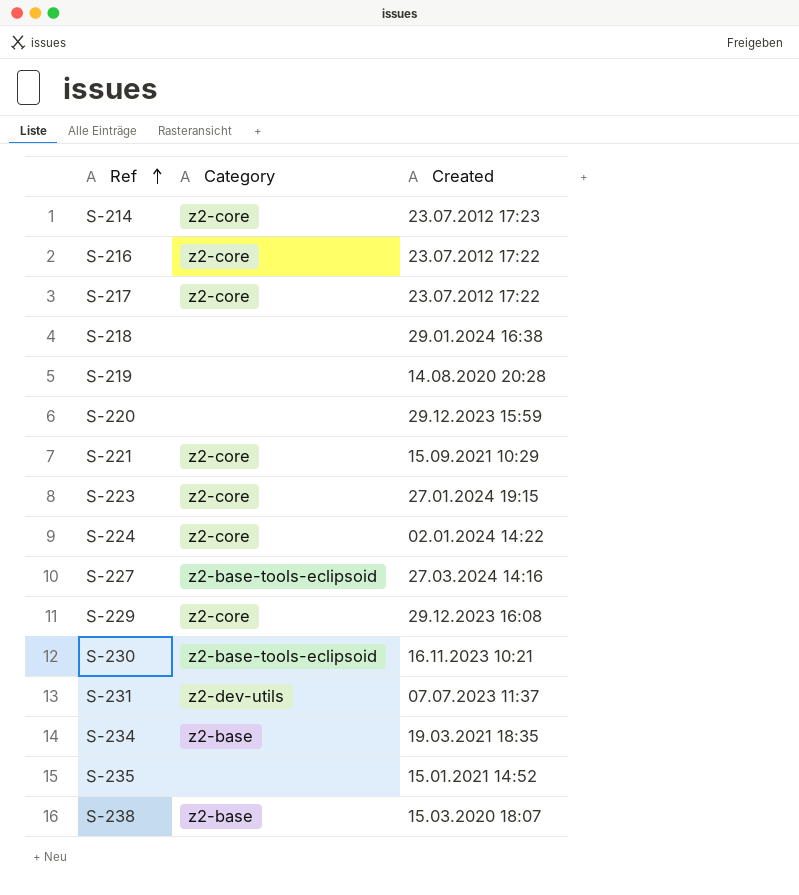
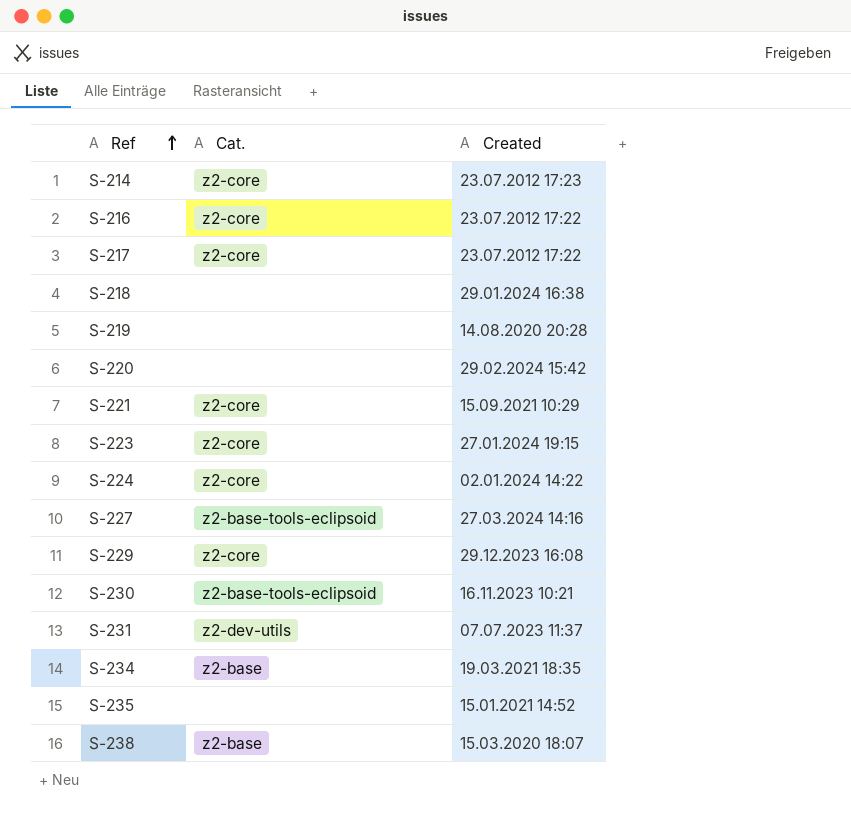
column name: Category -> Cat.
S-220 | Created: 29.12.2023 15:59 -> 29.02.2024 15:42

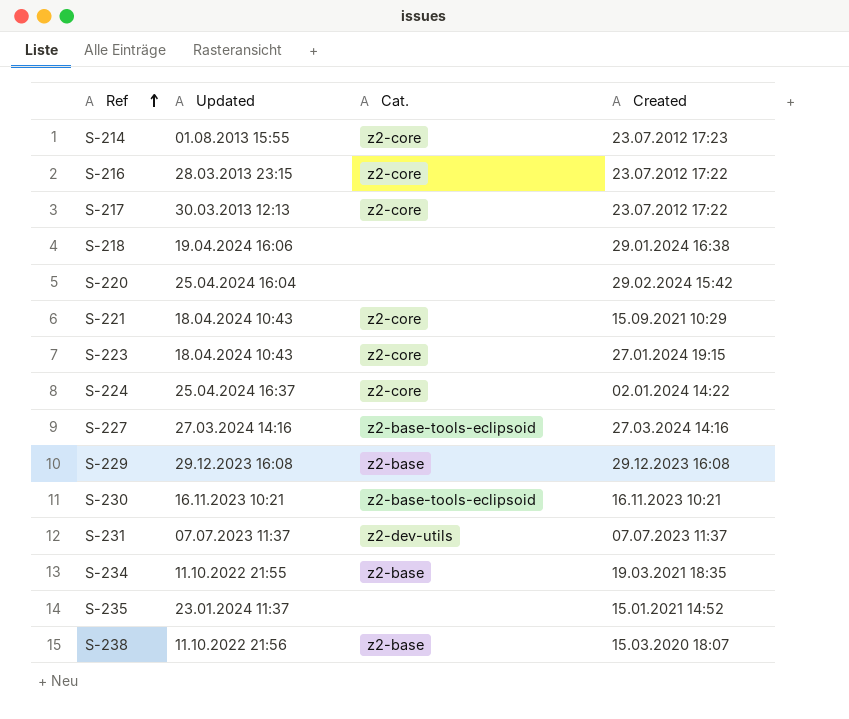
column Updated | position: none -> 2
row S-219: none | 14.08.2020 20:28 -> none
S-229 | Cat.: z2-core -> z2-base

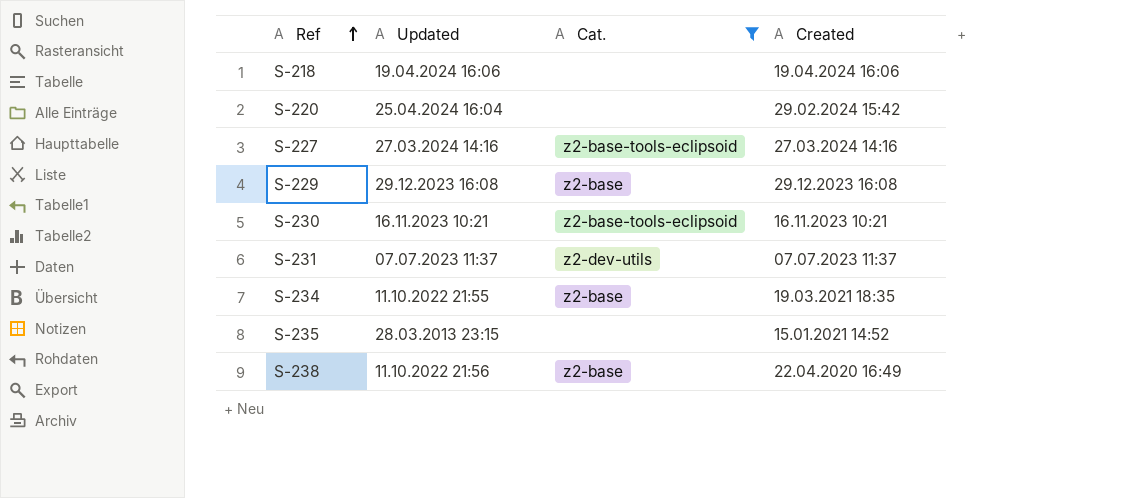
filter: none -> Cat. != z2-core
S-218 | Created: 29.01.2024 16:38 -> 19.04.2024 16:06
S-235 | Updated: 23.01.2024 11:37 -> 28.03.2013 23:15
S-238 | Created: 15.03.2020 18:07 -> 22.04.2020 16:49

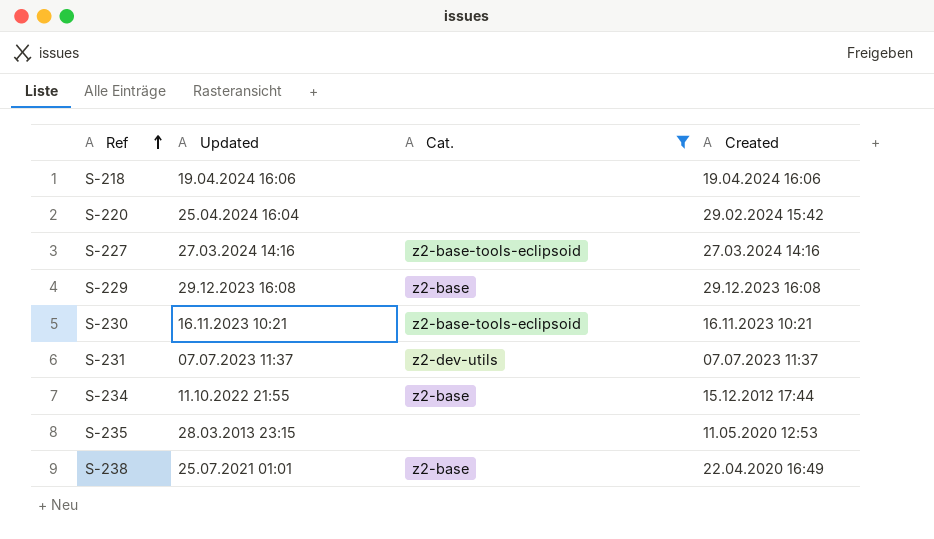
S-234 | Created: 19.03.2021 18:35 -> 15.12.2012 17:44
S-235 | Created: 15.01.2021 14:52 -> 11.05.2020 12:53
S-238 | Updated: 11.10.2022 21:56 -> 25.07.2021 01:01

